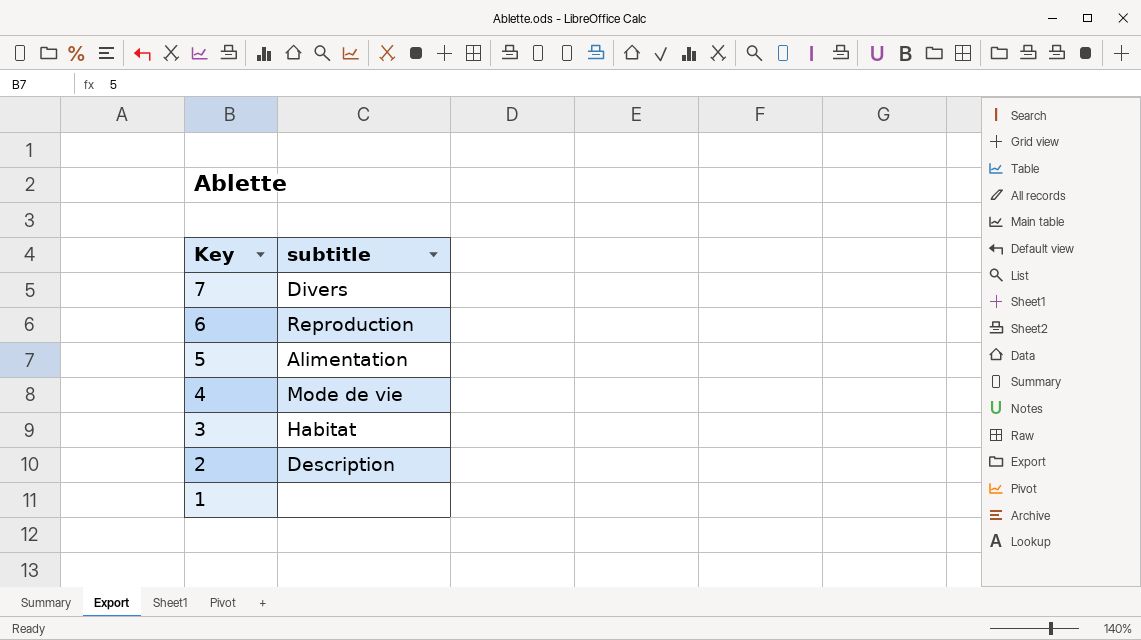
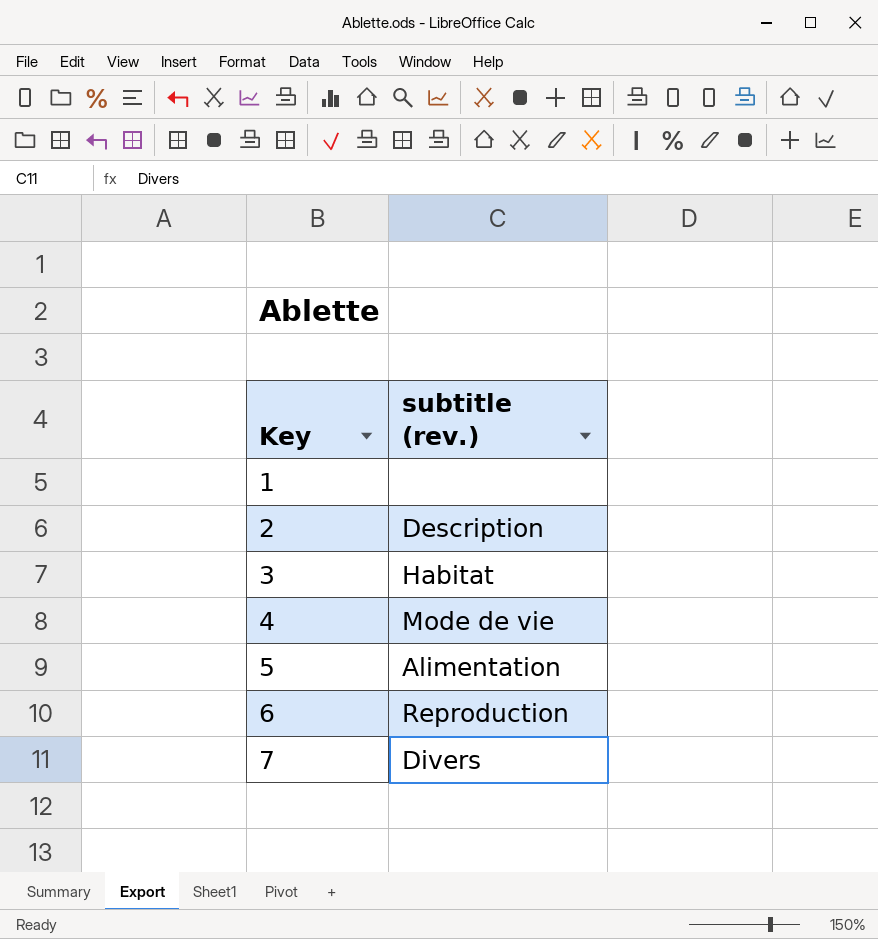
row order: Key descending -> Key ascending
column name: subtitle -> subtitle (rev.)

